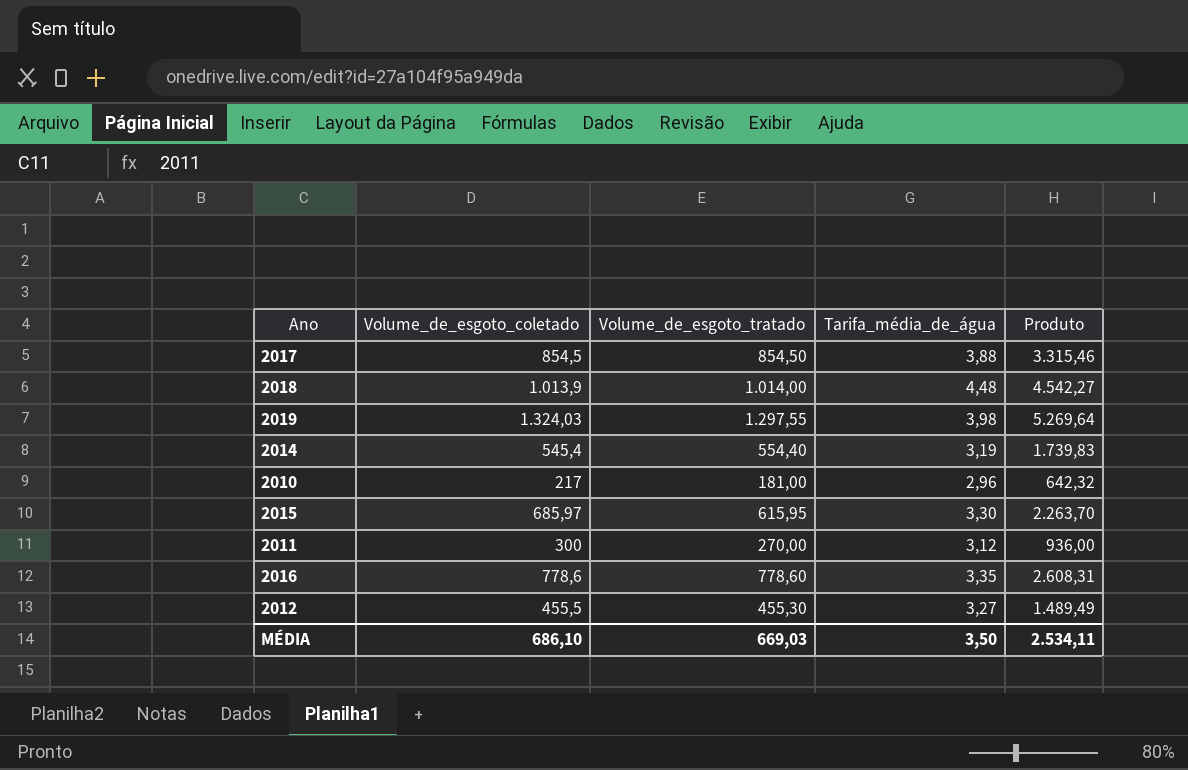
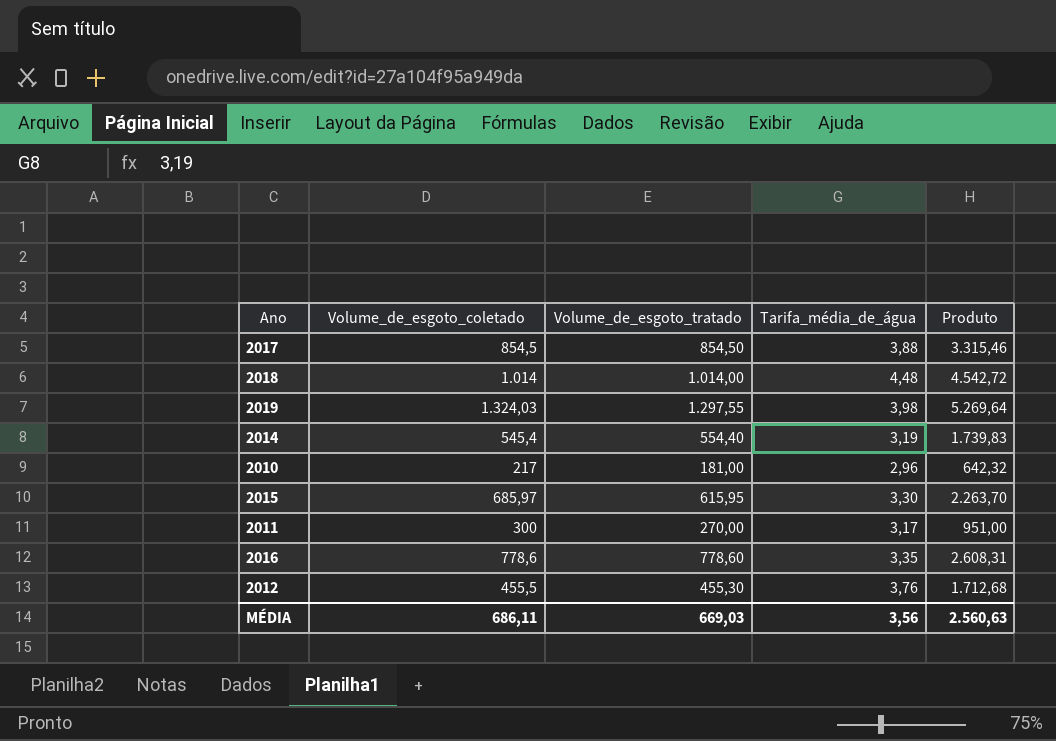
2018 | Volume_de_esgoto_coletado: 1.013,9 -> 1.014
2018 | Produto: 4.542,27 -> 4.542,72
2011 | Tarifa_média_de_água: 3,12 -> 3,17
2011 | Produto: 936,00 -> 951,00
2012 | Tarifa_média_de_água: 3,27 -> 3,76
2012 | Produto: 1.489,49 -> 1.712,68
MÉDIA | Volume_de_esgoto_coletado: 686,10 -> 686,11
MÉDIA | Tarifa_média_de_água: 3,50 -> 3,56
MÉDIA | Produto: 2.534,11 -> 2.560,63

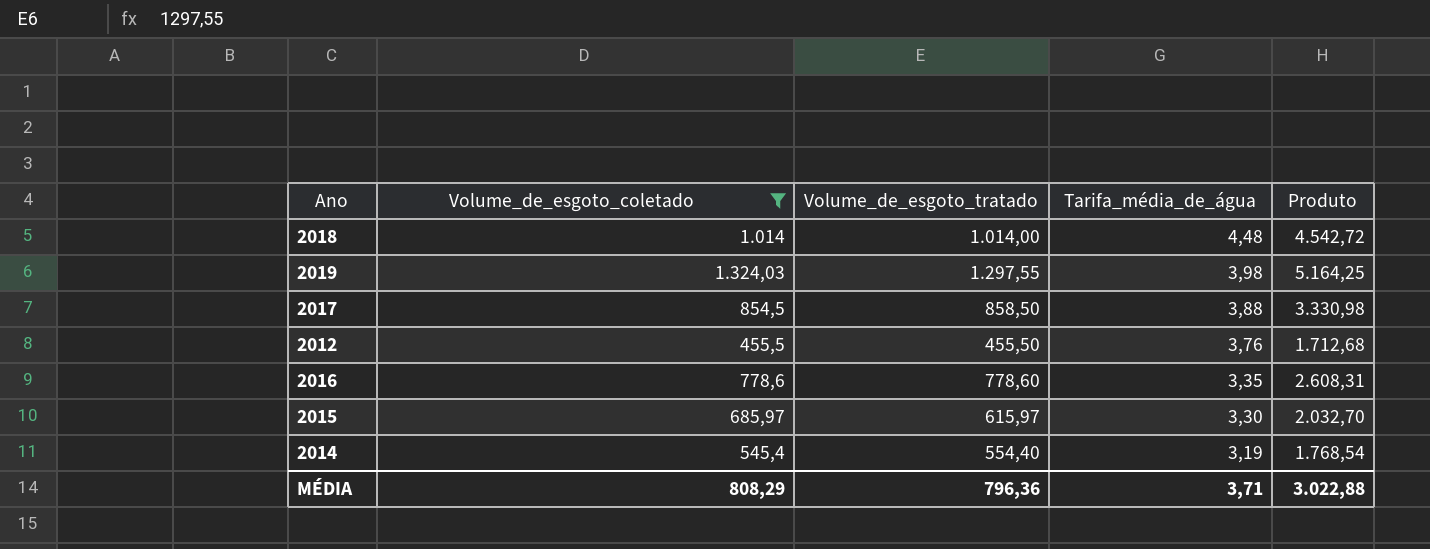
filter: none -> Volume_de_esgoto_coletado >= 455,5
row order: none -> Tarifa_média_de_água descending
column Produto | formula: [Volume_de_esgoto_coletado] * [Tarifa_média_de_água] -> [Volume_de_esgoto_tratado] * [Tarifa_média_de_água]
2017 | Volume_de_esgoto_tratado: 854,50 -> 858,50
2012 | Volume_de_esgoto_tratado: 455,30 -> 455,50
2015 | Volume_de_esgoto_tratado: 615,95 -> 615,97
MÉDIA | Volume_de_esgoto_coletado: 686,11 -> 808,29
MÉDIA | Volume_de_esgoto_tratado: 669,03 -> 796,36
MÉDIA | Tarifa_média_de_água: 3,56 -> 3,71
MÉDIA | Produto: 2.560,63 -> 3.022,88

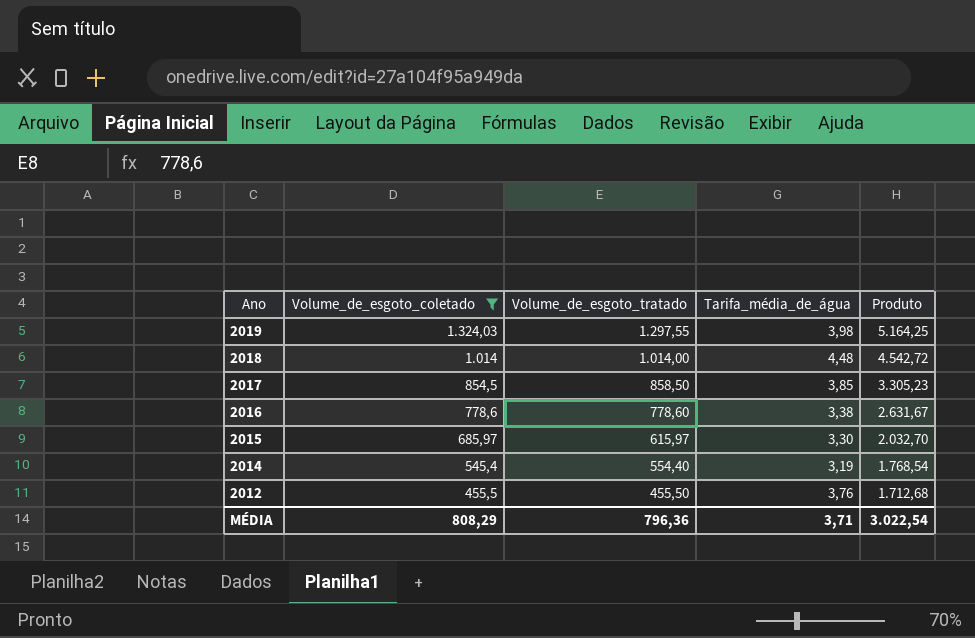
row order: Tarifa_média_de_água descending -> Ano descending
2017 | Tarifa_média_de_água: 3,88 -> 3,85
2017 | Produto: 3.330,98 -> 3.305,23
2016 | Tarifa_média_de_água: 3,35 -> 3,38
2016 | Produto: 2.608,31 -> 2.631,67
MÉDIA | Produto: 3.022,88 -> 3.022,54

